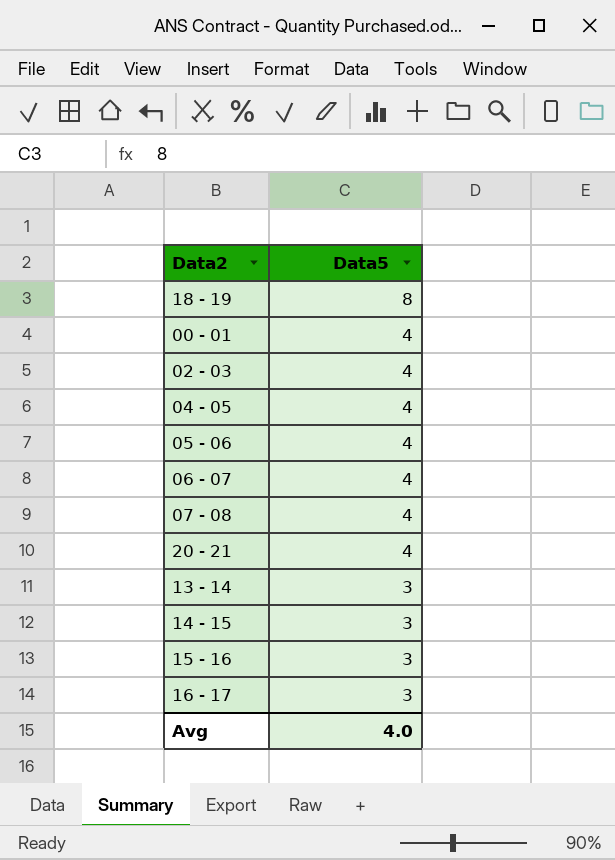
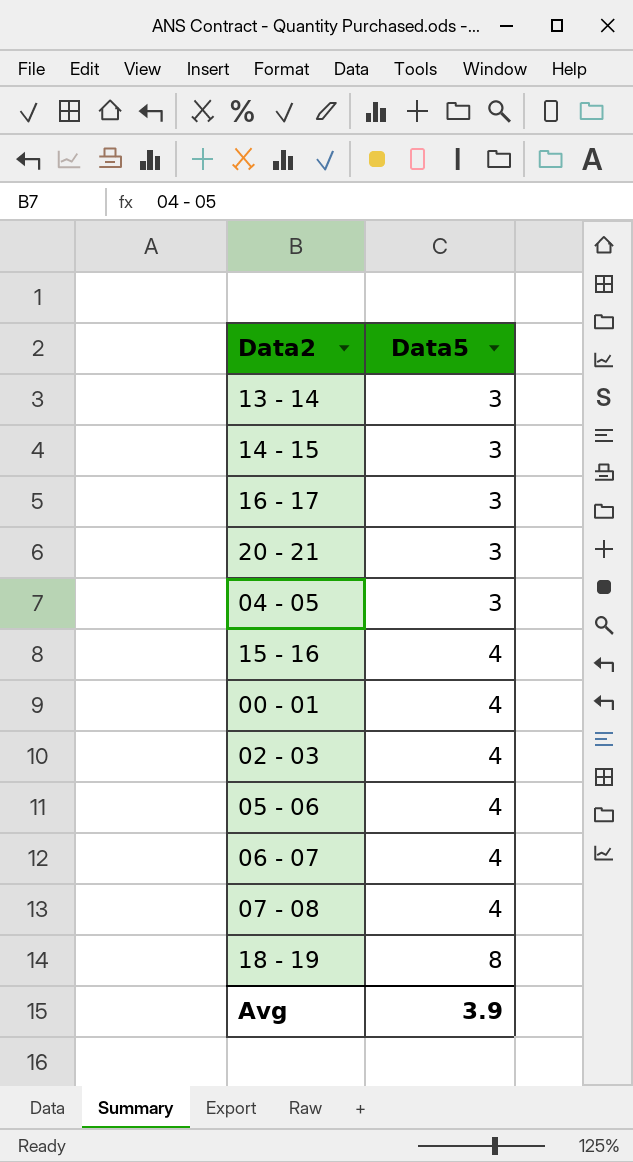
row order: Data5 descending -> Data5 ascending
20 - 21 | Data5: 4 -> 3
04 - 05 | Data5: 4 -> 3
15 - 16 | Data5: 3 -> 4
Avg | Data5: 4.0 -> 3.9

